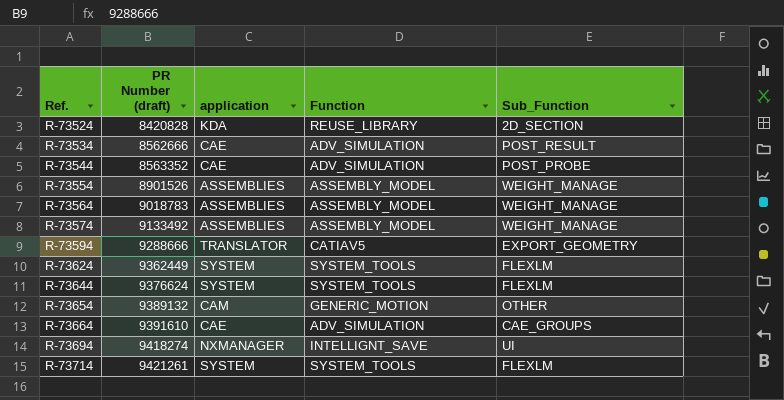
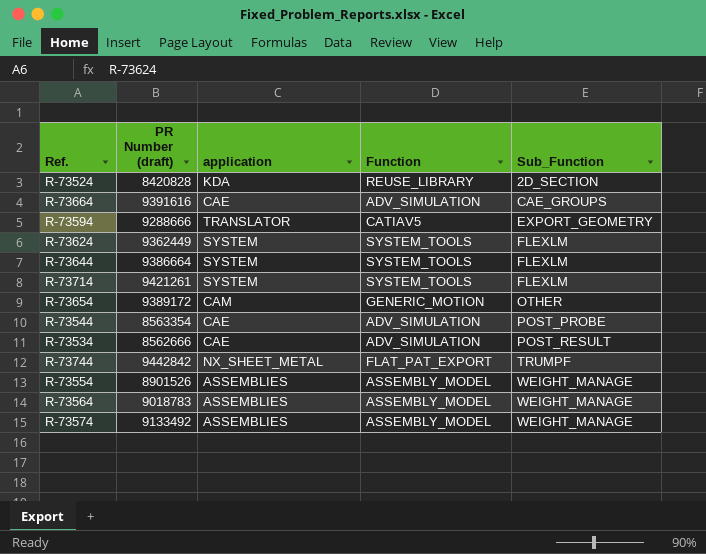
row order: Ref. ascending -> Sub_Function ascending
row R-73694: 9418274 | NXMANAGER | INTELLIGNT_SAVE | UI -> none
R-73664 | PR Number (draft): 9391610 -> 9391616
R-73644 | PR Number (draft): 9376624 -> 9386664
R-73654 | PR Number (draft): 9389132 -> 9389172
R-73544 | PR Number (draft): 8563352 -> 8563354
row R-73744: none -> 9442842 | NX_SHEET_METAL | FLAT_PAT_EXPORT | TRUMPF

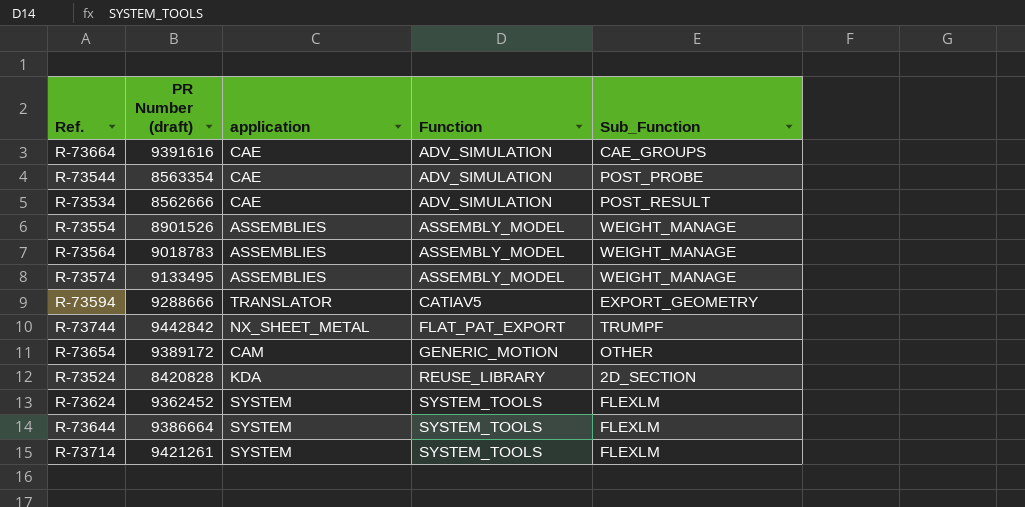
row order: Sub_Function ascending -> Function ascending
R-73574 | PR Number (draft): 9133492 -> 9133495
R-73624 | PR Number (draft): 9362449 -> 9362452

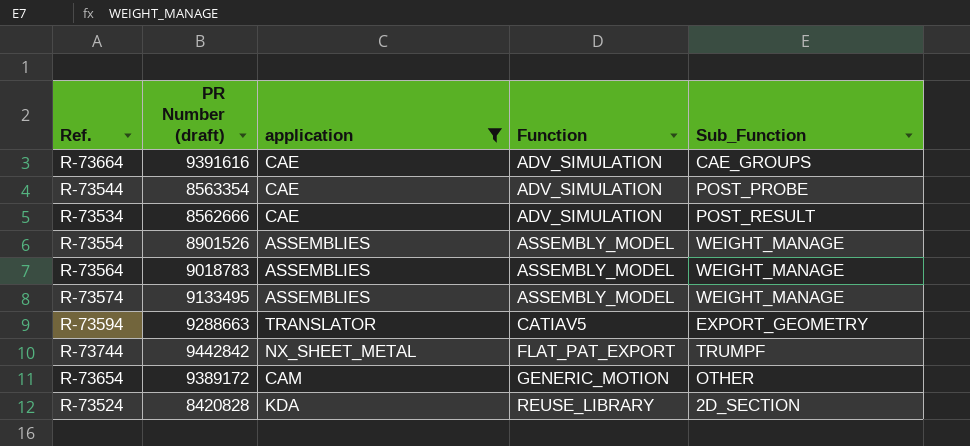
filter: none -> application != SYSTEM
R-73594 | PR Number (draft): 9288666 -> 9288663

